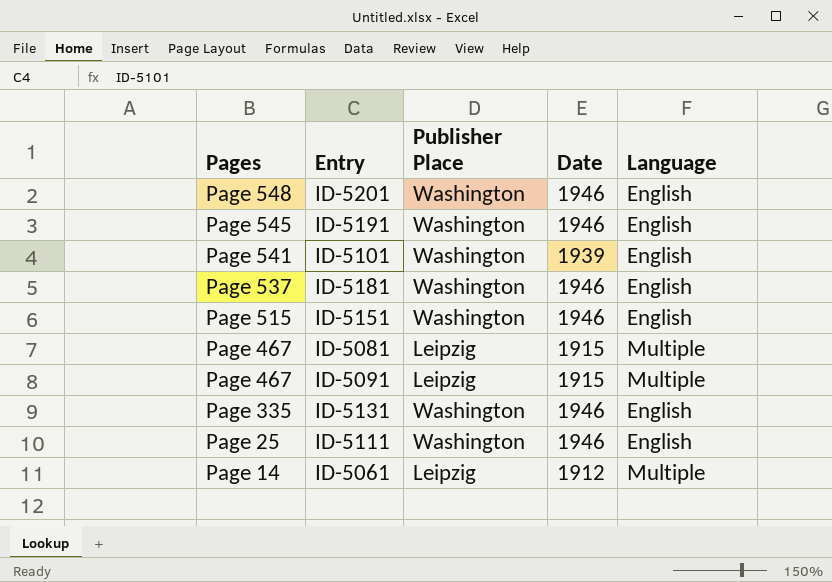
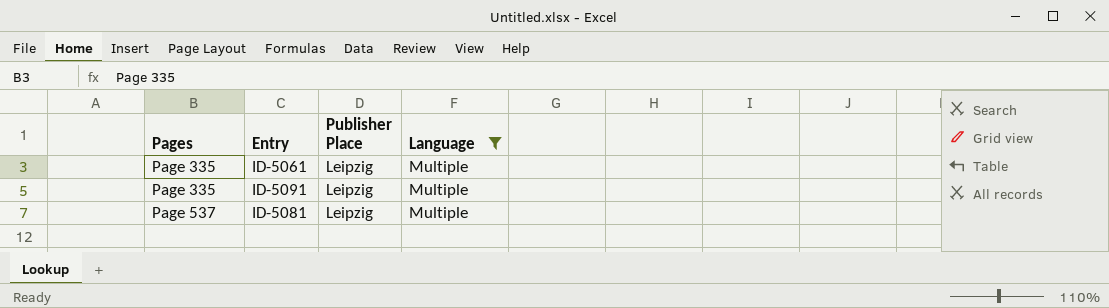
filter: none -> Language = Multiple
row order: Pages descending -> Pages ascending
column Date | position: 4 -> none
ID-5061 | Pages: Page 14 -> Page 335
ID-5091 | Pages: Page 467 -> Page 335
ID-5081 | Pages: Page 467 -> Page 537

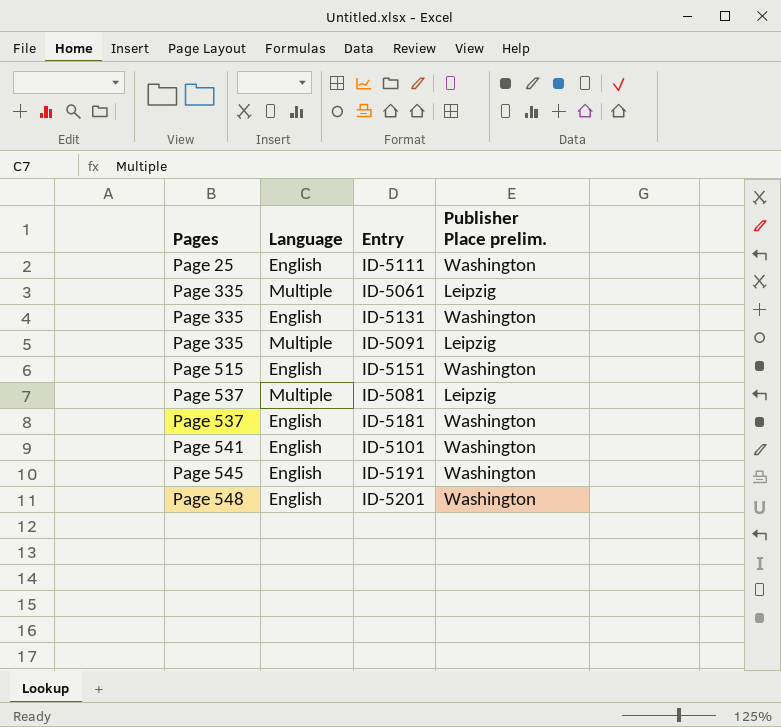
filter: Language = Multiple -> none
column Language | position: 4 -> 2
column name: Publisher Place -> Publisher Place prelim.

